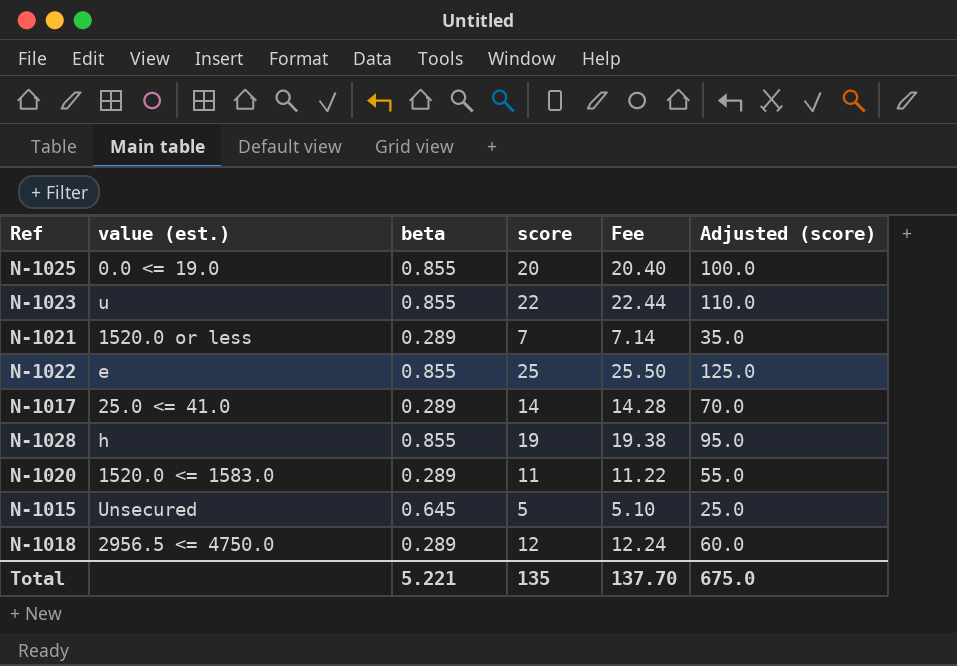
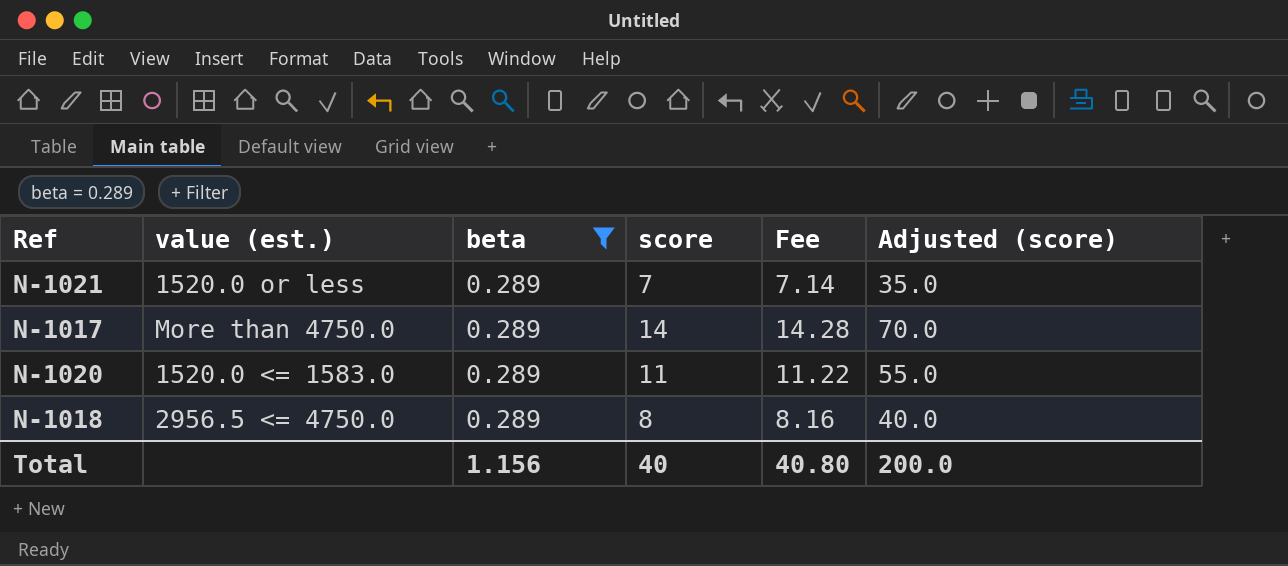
filter: none -> beta = 0.289
N-1017 | value (est.): 25.0 <= 41.0 -> More than 4750.0
N-1018 | score: 12 -> 8
N-1018 | Fee: 12.24 -> 8.16
N-1018 | Adjusted (score): 60.0 -> 40.0
Total | beta: 5.221 -> 1.156
Total | score: 135 -> 40
Total | Fee: 137.70 -> 40.80
Total | Adjusted (score): 675.0 -> 200.0

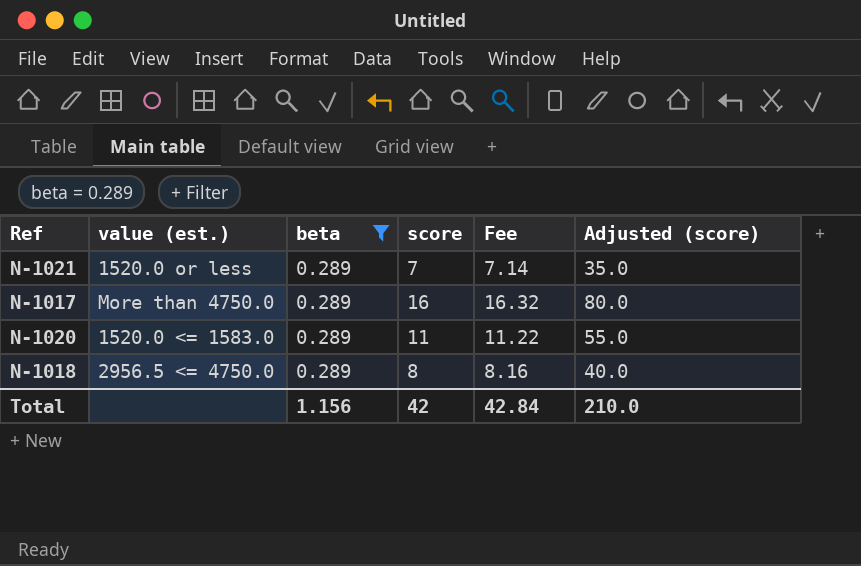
N-1017 | score: 14 -> 16
N-1017 | Fee: 14.28 -> 16.32
N-1017 | Adjusted (score): 70.0 -> 80.0
Total | score: 40 -> 42
Total | Fee: 40.80 -> 42.84
Total | Adjusted (score): 200.0 -> 210.0

